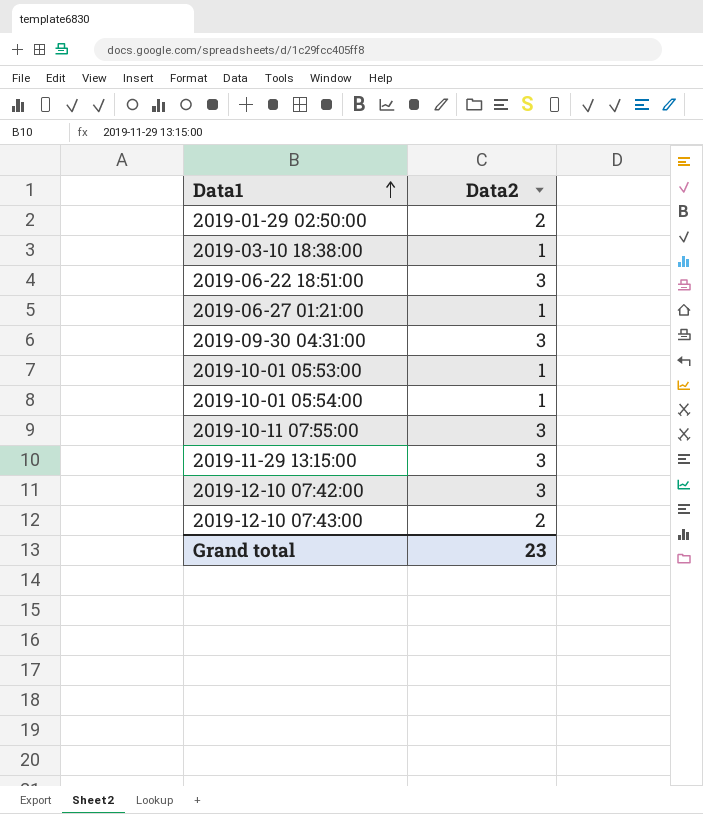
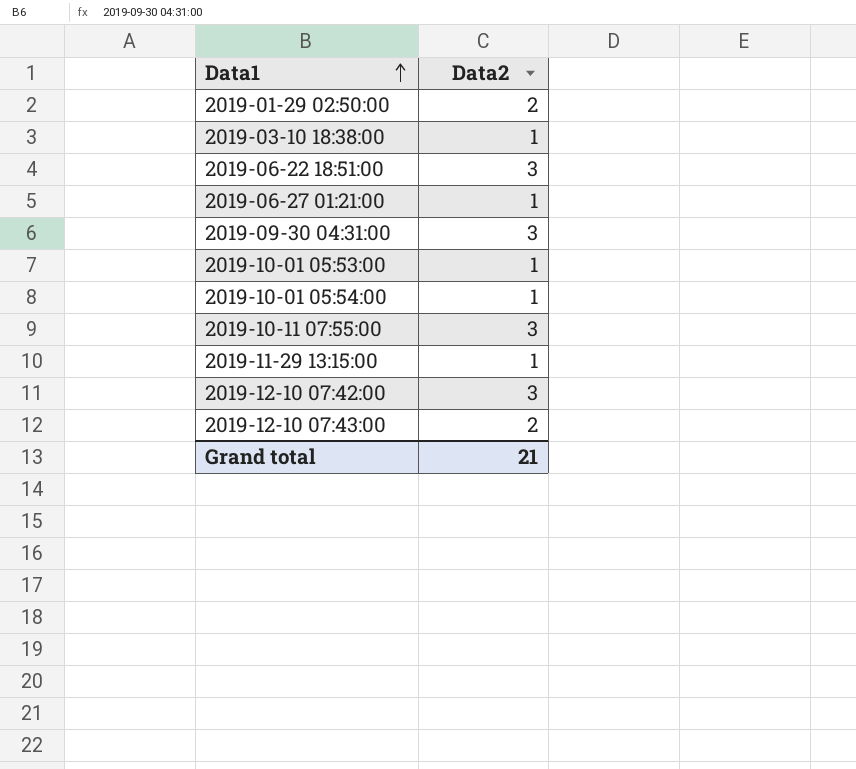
2019-11-29 13:15:00 | Data2: 3 -> 1
Grand total | Data2: 23 -> 21

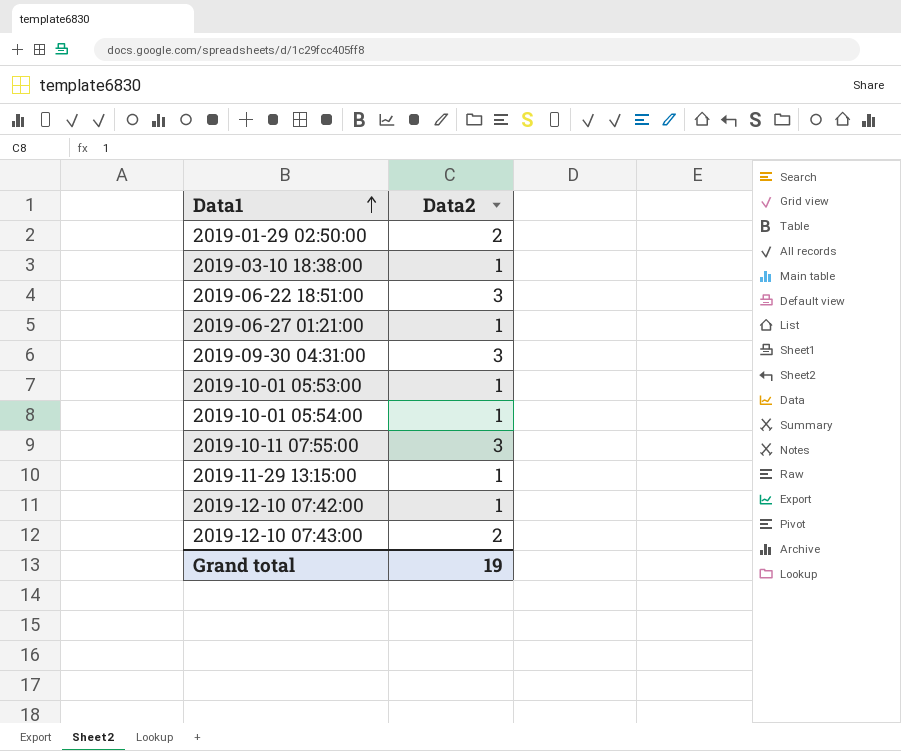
2019-12-10 07:42:00 | Data2: 3 -> 1
Grand total | Data2: 21 -> 19

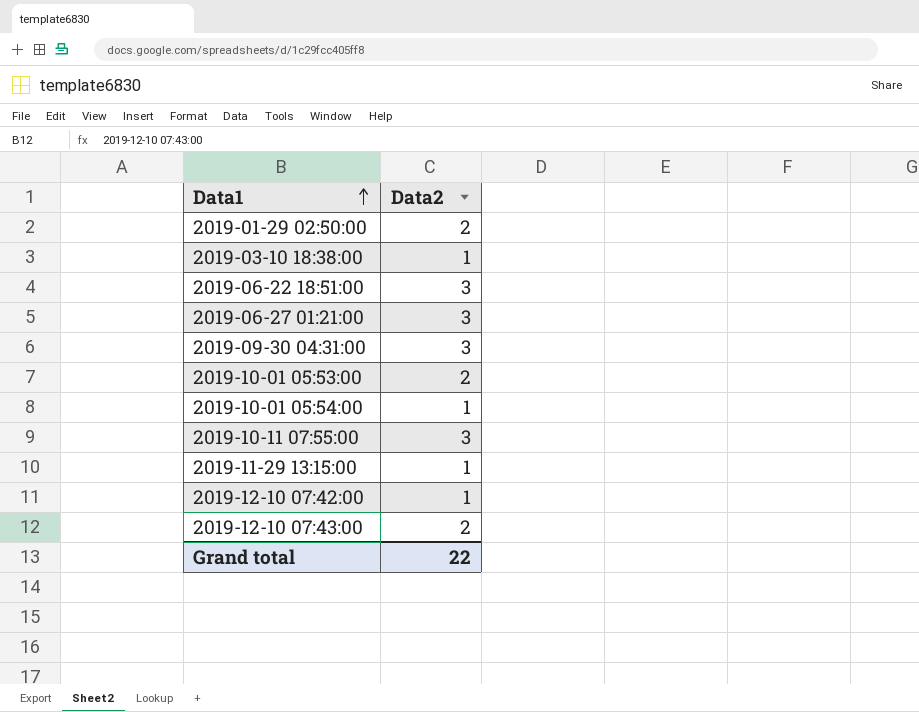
2019-06-27 01:21:00 | Data2: 1 -> 3
2019-10-01 05:53:00 | Data2: 1 -> 2
Grand total | Data2: 19 -> 22

